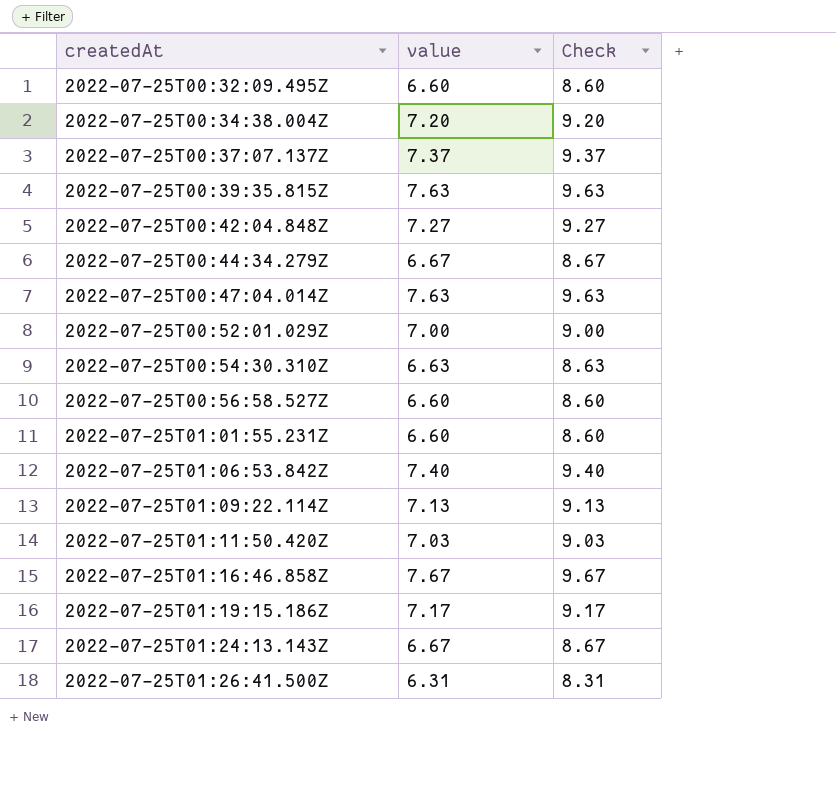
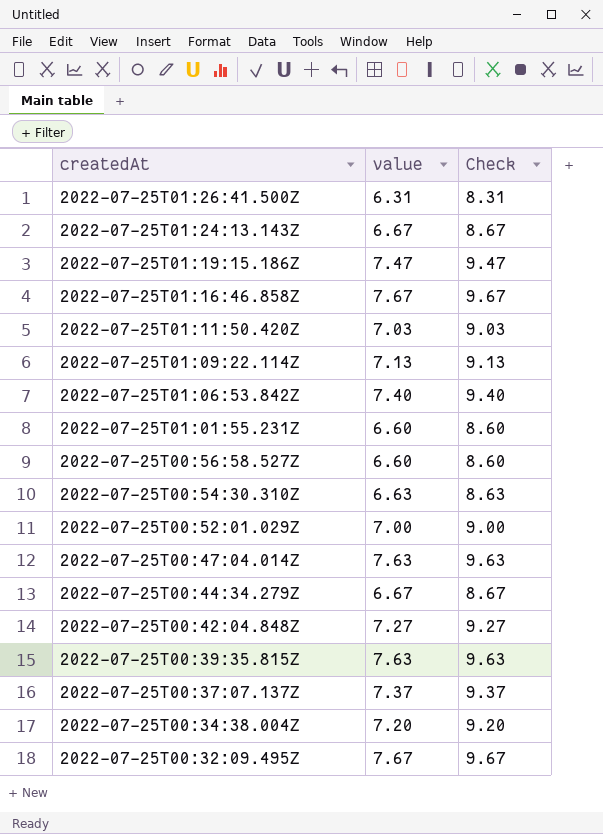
row order: createdAt ascending -> createdAt descending
2022-07-25T01:19:15.186Z | value: 7.17 -> 7.47
2022-07-25T01:19:15.186Z | Check: 9.17 -> 9.47
2022-07-25T00:32:09.495Z | value: 6.60 -> 7.67
2022-07-25T00:32:09.495Z | Check: 8.60 -> 9.67

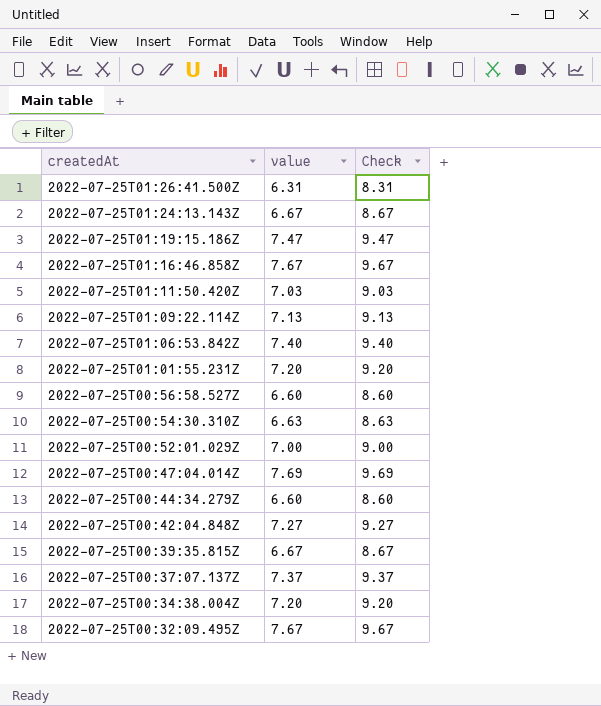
2022-07-25T01:01:55.231Z | value: 6.60 -> 7.20
2022-07-25T01:01:55.231Z | Check: 8.60 -> 9.20
2022-07-25T00:47:04.014Z | value: 7.63 -> 7.69
2022-07-25T00:47:04.014Z | Check: 9.63 -> 9.69
2022-07-25T00:44:34.279Z | value: 6.67 -> 6.60
2022-07-25T00:44:34.279Z | Check: 8.67 -> 8.60
2022-07-25T00:39:35.815Z | value: 7.63 -> 6.67
2022-07-25T00:39:35.815Z | Check: 9.63 -> 8.67

